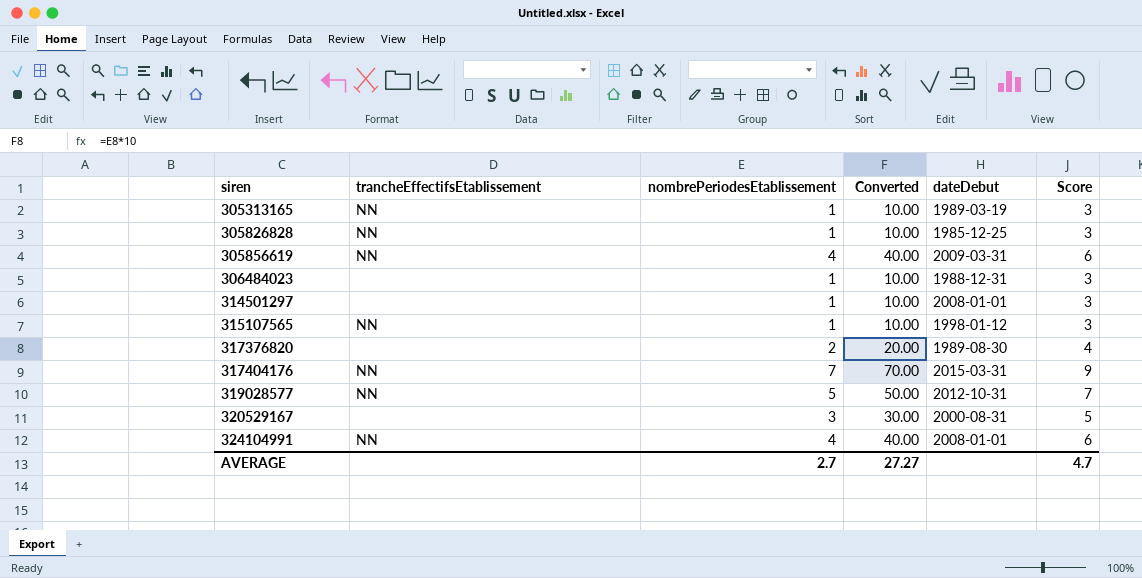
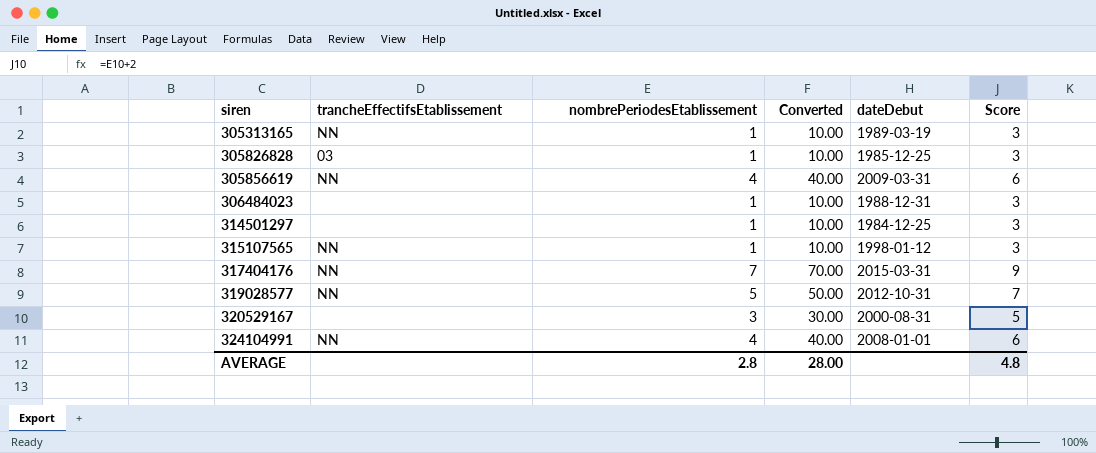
row 317376820: none | 2 | 20.00 | 1989-08-30 | 4 -> none
305826828 | trancheEffectifsEtablissement: NN -> 03
314501297 | dateDebut: 2008-01-01 -> 1984-12-25
AVERAGE | nombrePeriodesEtablissement: 2.7 -> 2.8
AVERAGE | Converted: 27.27 -> 28.00
AVERAGE | Score: 4.7 -> 4.8

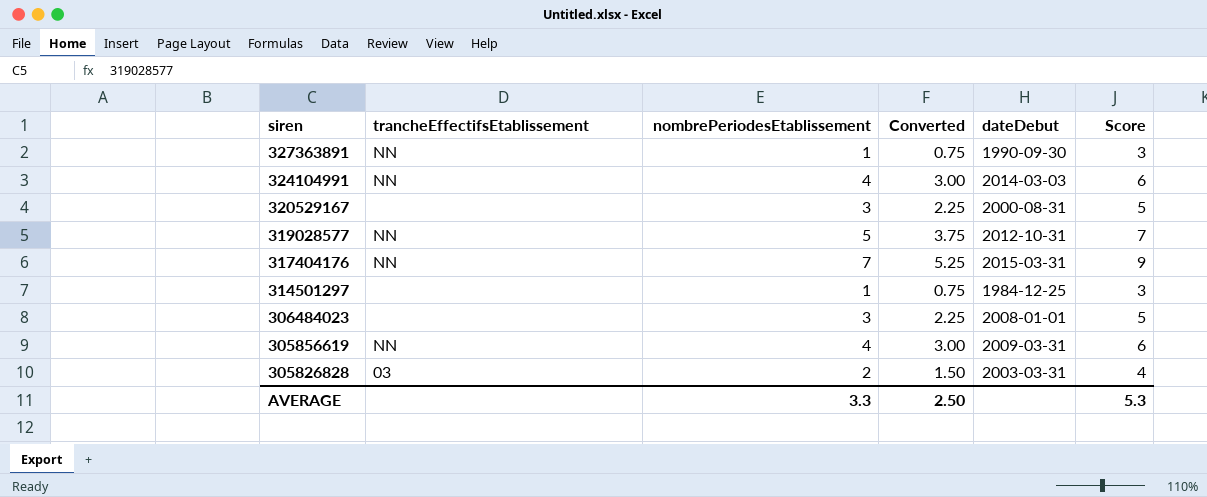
row order: siren ascending -> siren descending
column Converted | formula: [nombrePeriodesEtablissement] * 10 -> [nombrePeriodesEtablissement] * 0.75
row 305313165: NN | 1 | 10.00 | 1989-03-19 | 3 -> none
row 315107565: NN | 1 | 10.00 | 1998-01-12 | 3 -> none
row 327363891: none -> NN | 1 | 0.75 | 1990-09-30 | 3
324104991 | dateDebut: 2008-01-01 -> 2014-03-03
306484023 | nombrePeriodesEtablissement: 1 -> 3
306484023 | dateDebut: 1988-12-31 -> 2008-01-01
306484023 | Score: 3 -> 5
305826828 | nombrePeriodesEtablissement: 1 -> 2
305826828 | dateDebut: 1985-12-25 -> 2003-03-31
305826828 | Score: 3 -> 4
AVERAGE | nombrePeriodesEtablissement: 2.8 -> 3.3
AVERAGE | Converted: 28.00 -> 2.50
AVERAGE | Score: 4.8 -> 5.3

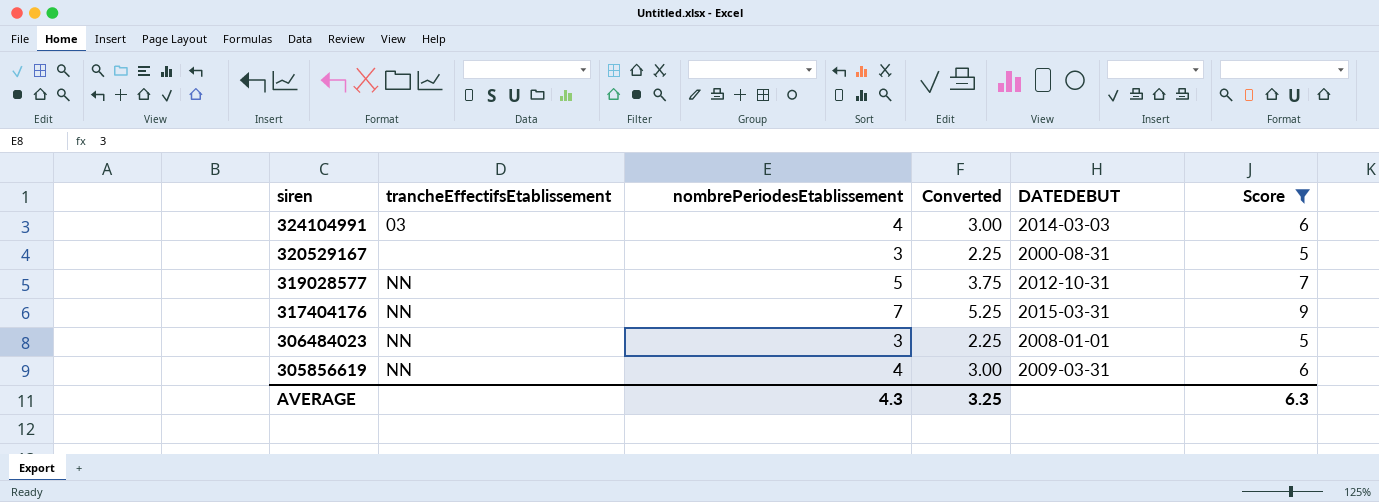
filter: none -> Score >= 5
column name: dateDebut -> DATEDEBUT
324104991 | trancheEffectifsEtablissement: NN -> 03
306484023 | trancheEffectifsEtablissement: none -> NN
AVERAGE | nombrePeriodesEtablissement: 3.3 -> 4.3
AVERAGE | Converted: 2.50 -> 3.25
AVERAGE | Score: 5.3 -> 6.3

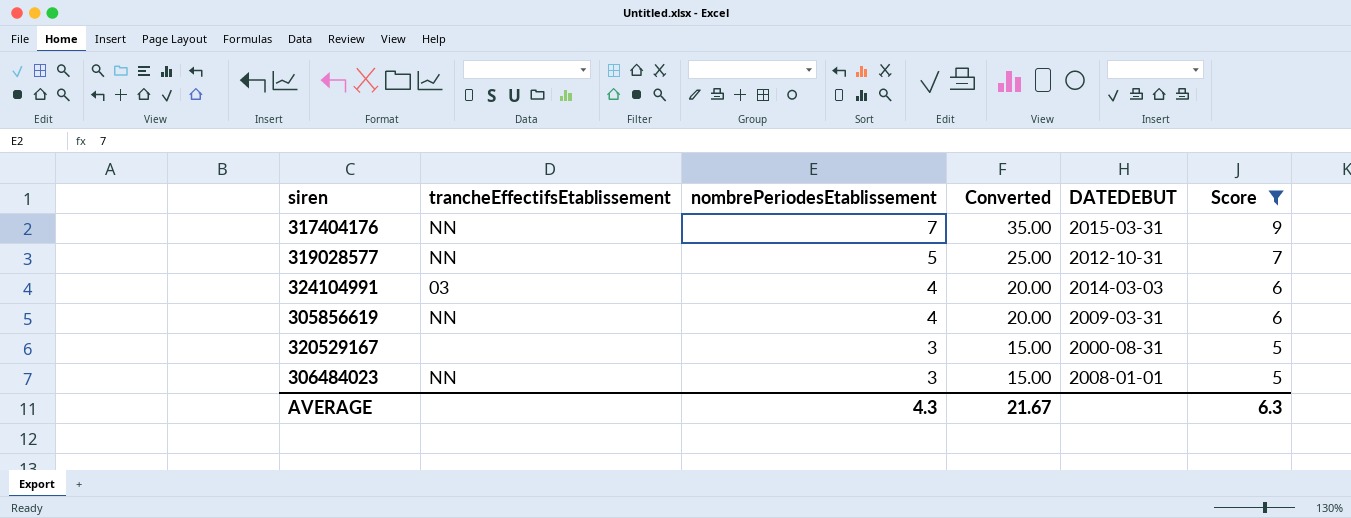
row order: siren descending -> nombrePeriodesEtablissement descending
column Converted | formula: [nombrePeriodesEtablissement] * 0.75 -> [nombrePeriodesEtablissement] * 5
AVERAGE | Converted: 3.25 -> 21.67

